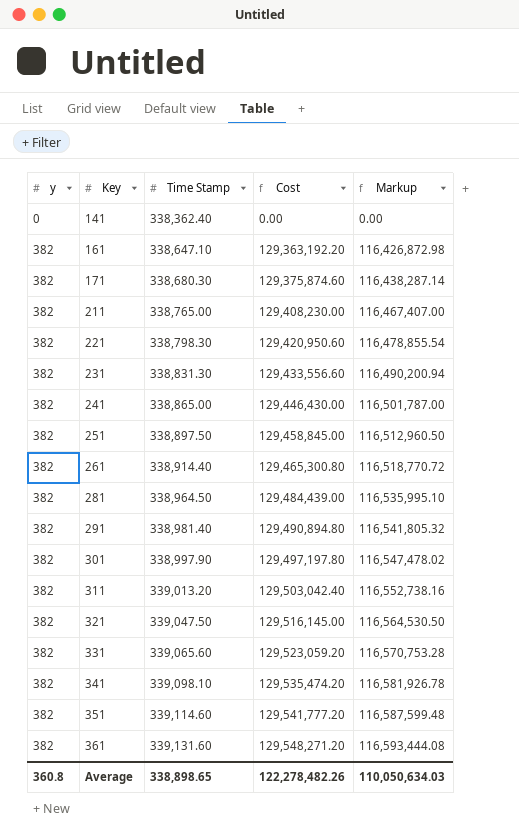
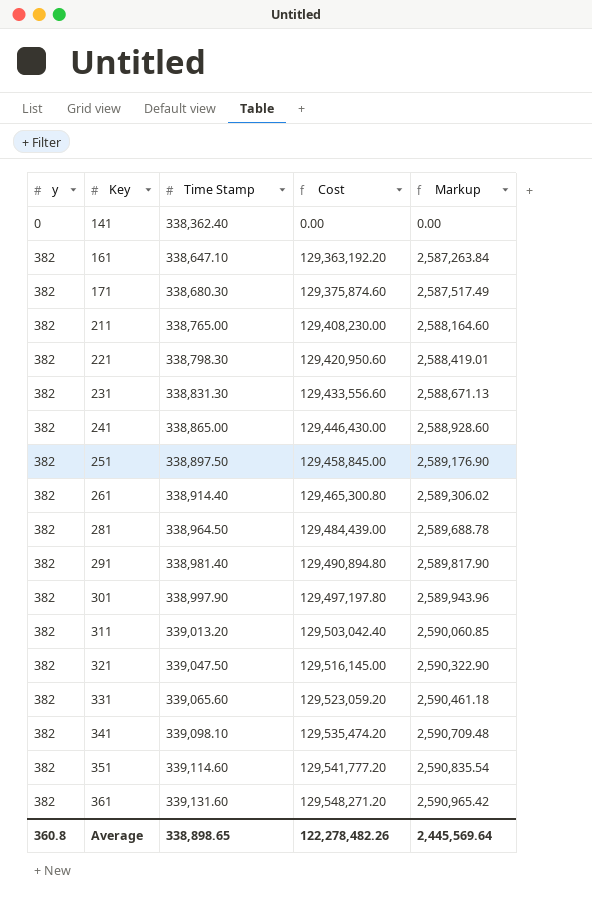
column Markup | formula: [Cost] * 0.9 -> [Cost] * 0.02
Average | Markup: 110,050,634.03 -> 2,445,569.64

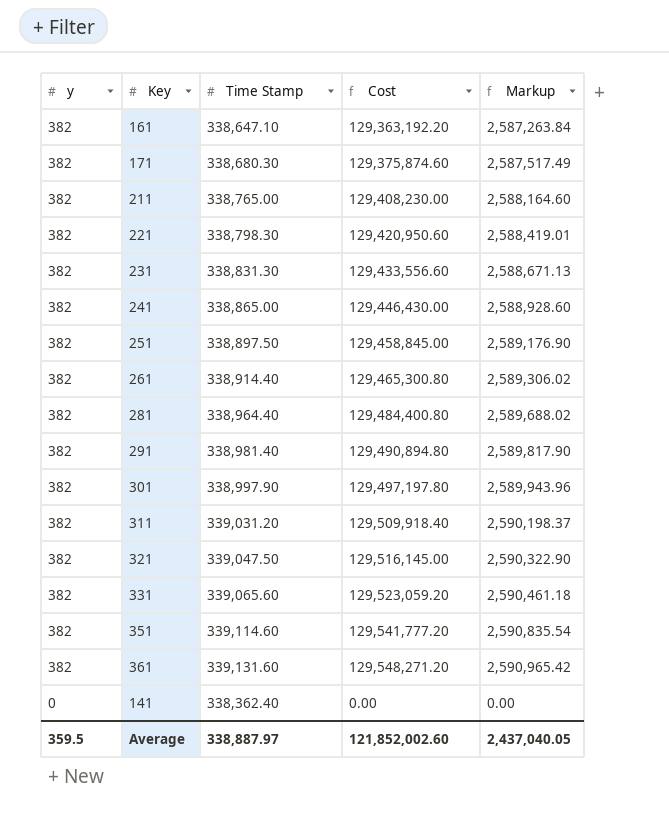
row order: y ascending -> y descending
row 341: 382 | 339,098.10 | 129,535,474.20 | 2,590,709.48 -> none
281 | Time Stamp: 338,964.50 -> 338,964.40
281 | Cost: 129,484,439.00 -> 129,484,400.80
281 | Markup: 2,589,688.78 -> 2,589,688.02
311 | Time Stamp: 339,013.20 -> 339,031.20
311 | Cost: 129,503,042.40 -> 129,509,918.40
311 | Markup: 2,590,060.85 -> 2,590,198.37
Average | y: 360.8 -> 359.5
Average | Time Stamp: 338,898.65 -> 338,887.97
Average | Cost: 122,278,482.26 -> 121,852,002.60
Average | Markup: 2,445,569.64 -> 2,437,040.05

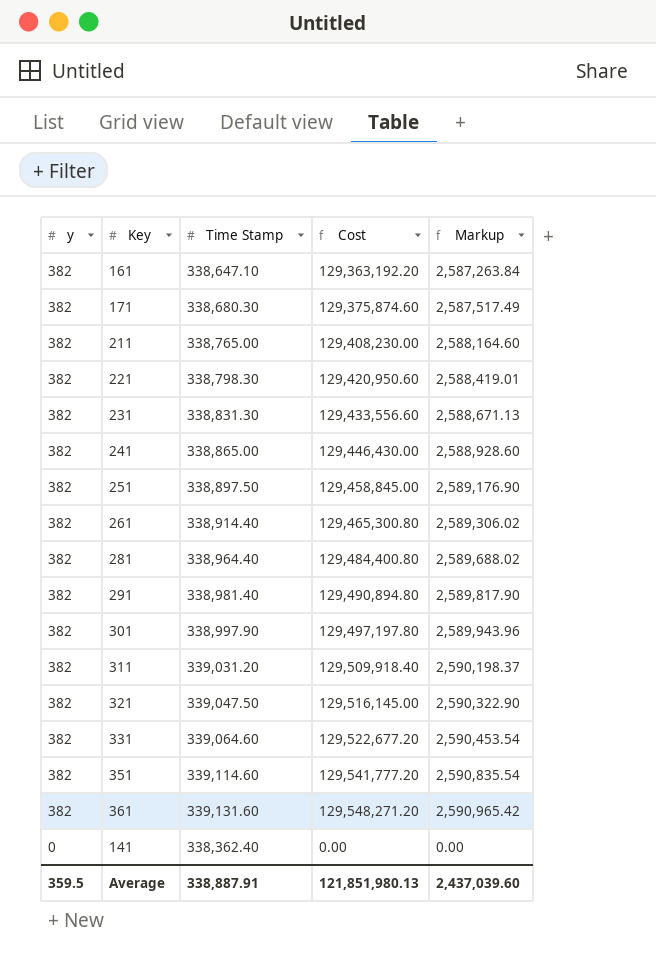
331 | Time Stamp: 339,065.60 -> 339,064.60
331 | Cost: 129,523,059.20 -> 129,522,677.20
331 | Markup: 2,590,461.18 -> 2,590,453.54
Average | Time Stamp: 338,887.97 -> 338,887.91
Average | Cost: 121,852,002.60 -> 121,851,980.13
Average | Markup: 2,437,040.05 -> 2,437,039.60

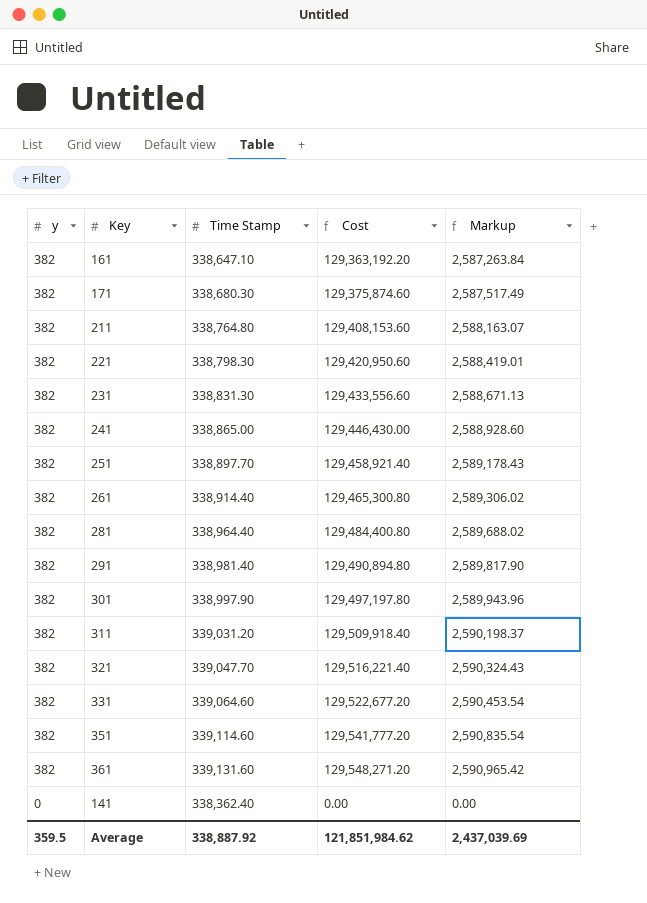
211 | Time Stamp: 338,765.00 -> 338,764.80
211 | Cost: 129,408,230.00 -> 129,408,153.60
211 | Markup: 2,588,164.60 -> 2,588,163.07
251 | Time Stamp: 338,897.50 -> 338,897.70
251 | Cost: 129,458,845.00 -> 129,458,921.40
251 | Markup: 2,589,176.90 -> 2,589,178.43
321 | Time Stamp: 339,047.50 -> 339,047.70
321 | Cost: 129,516,145.00 -> 129,516,221.40
321 | Markup: 2,590,322.90 -> 2,590,324.43
Average | Time Stamp: 338,887.91 -> 338,887.92
Average | Cost: 121,851,980.13 -> 121,851,984.62
Average | Markup: 2,437,039.60 -> 2,437,039.69

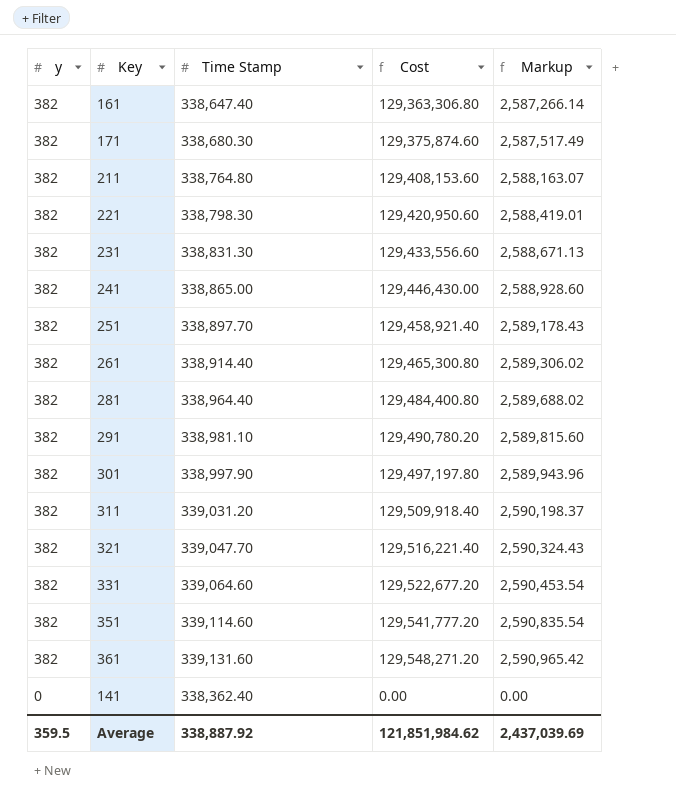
161 | Time Stamp: 338,647.10 -> 338,647.40
161 | Cost: 129,363,192.20 -> 129,363,306.80
161 | Markup: 2,587,263.84 -> 2,587,266.14
291 | Time Stamp: 338,981.40 -> 338,981.10
291 | Cost: 129,490,894.80 -> 129,490,780.20
291 | Markup: 2,589,817.90 -> 2,589,815.60

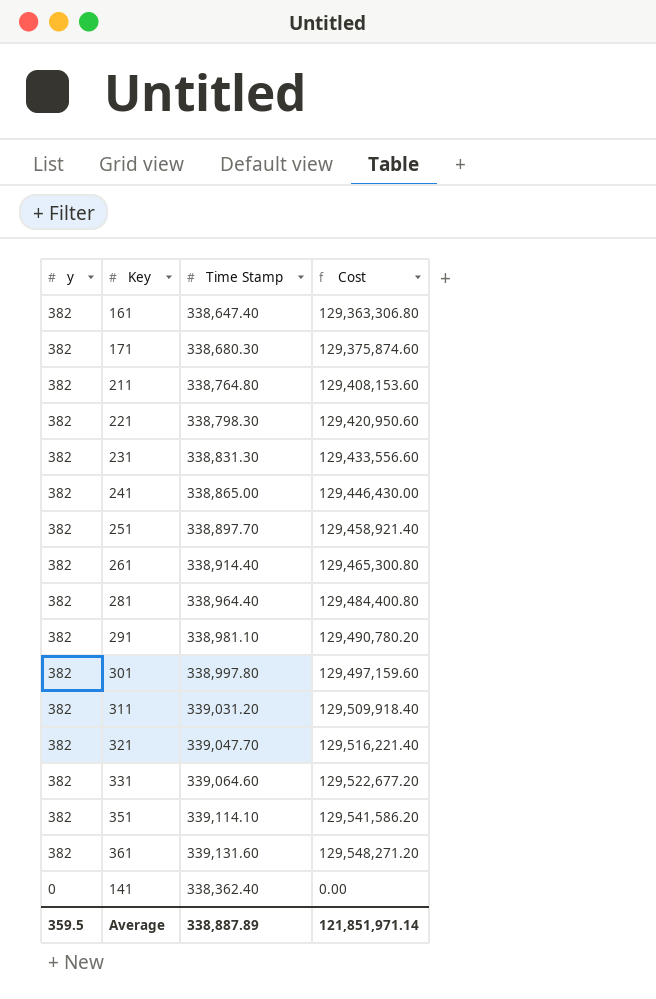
column Markup | formula: [Cost] * 0.02 -> none
301 | Time Stamp: 338,997.90 -> 338,997.80
301 | Cost: 129,497,197.80 -> 129,497,159.60
351 | Time Stamp: 339,114.60 -> 339,114.10
351 | Cost: 129,541,777.20 -> 129,541,586.20
Average | Time Stamp: 338,887.92 -> 338,887.89
Average | Cost: 121,851,984.62 -> 121,851,971.14

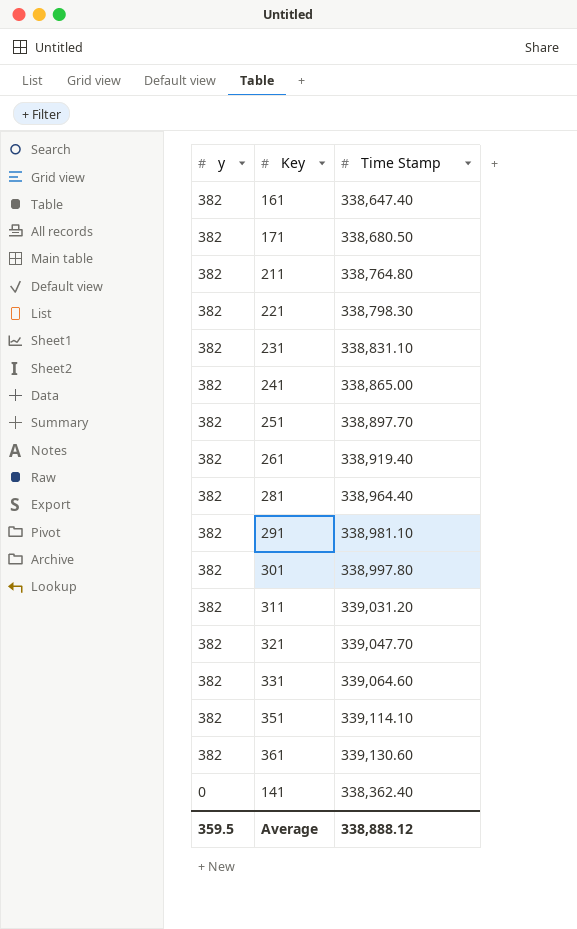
column Cost | formula: [y] * [Time Stamp] -> none
171 | Time Stamp: 338,680.30 -> 338,680.50
231 | Time Stamp: 338,831.30 -> 338,831.10
261 | Time Stamp: 338,914.40 -> 338,919.40
361 | Time Stamp: 339,131.60 -> 339,130.60
Average | Time Stamp: 338,887.89 -> 338,888.12

